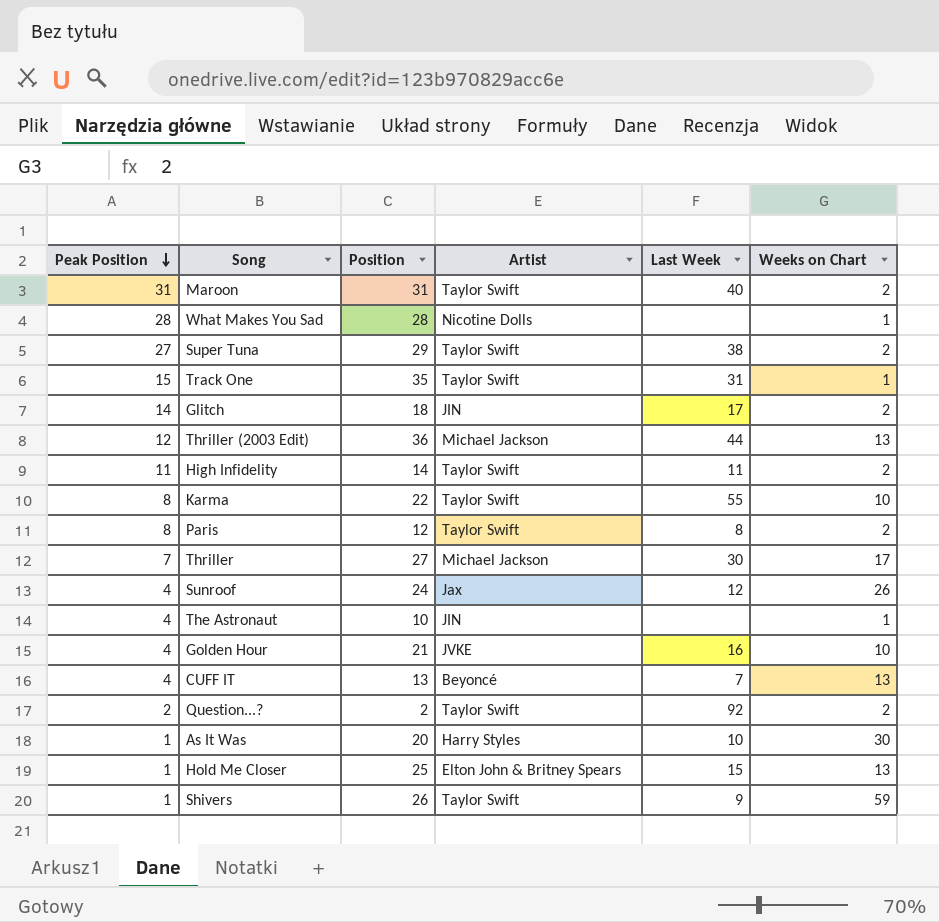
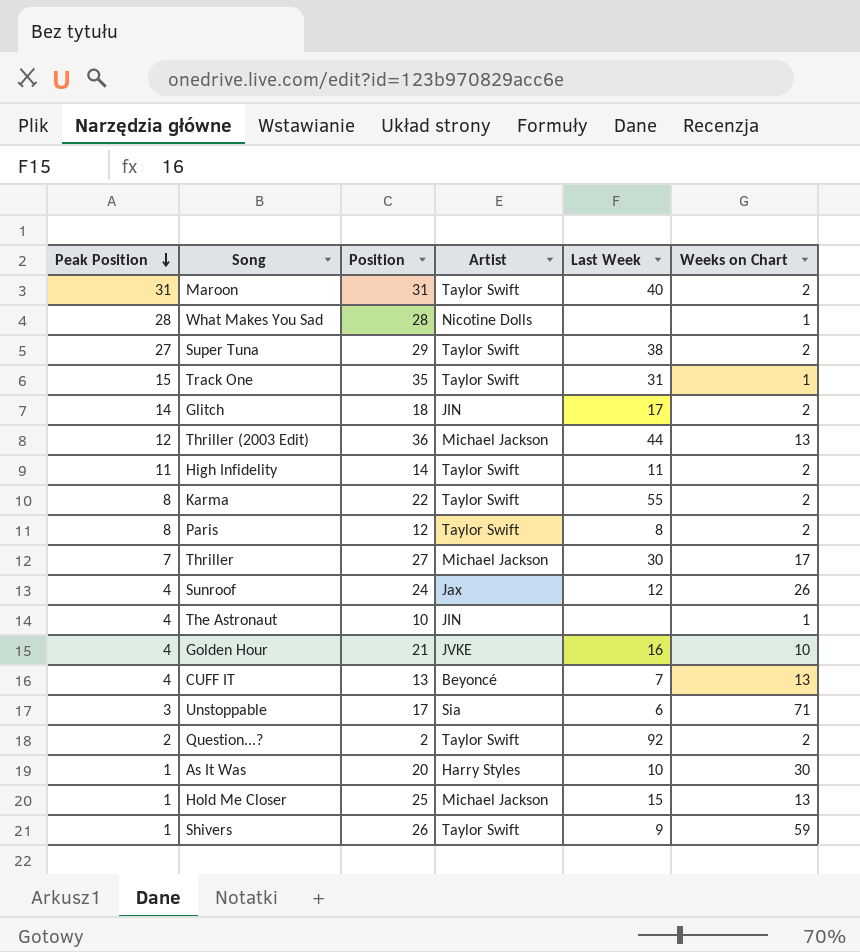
Karma | Weeks on Chart: 10 -> 2
row Unstoppable: none -> 3 | 17 | Sia | 6 | 71
Hold Me Closer | Artist: Elton John & Britney Spears -> Michael Jackson

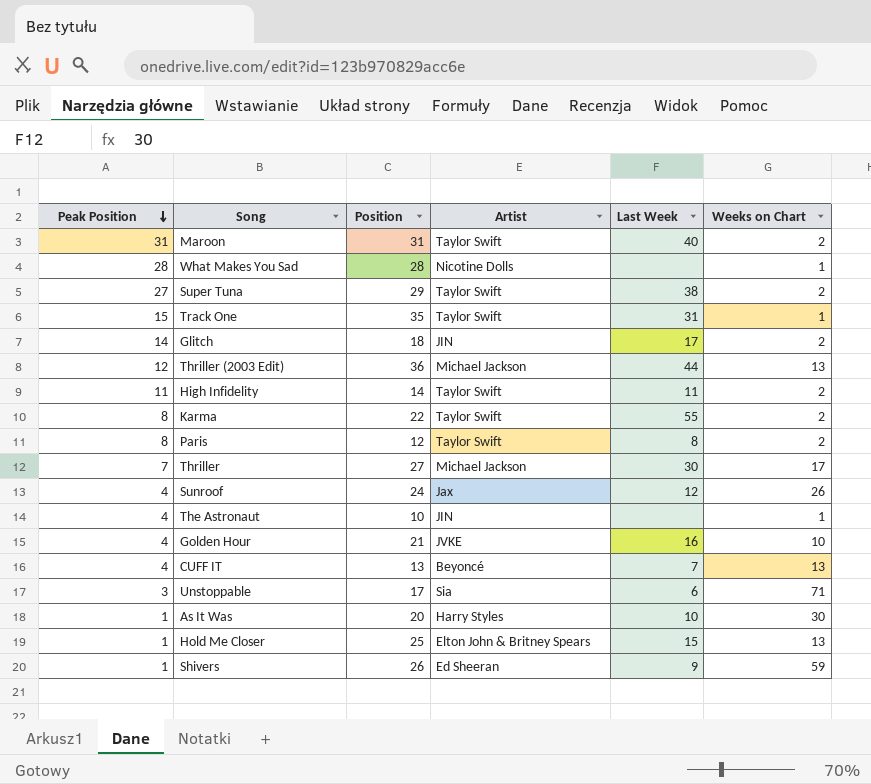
row Question...?: 2 | 2 | Taylor Swift | 92 | 2 -> none
Hold Me Closer | Artist: Michael Jackson -> Elton John & Britney Spears
Shivers | Artist: Taylor Swift -> Ed Sheeran

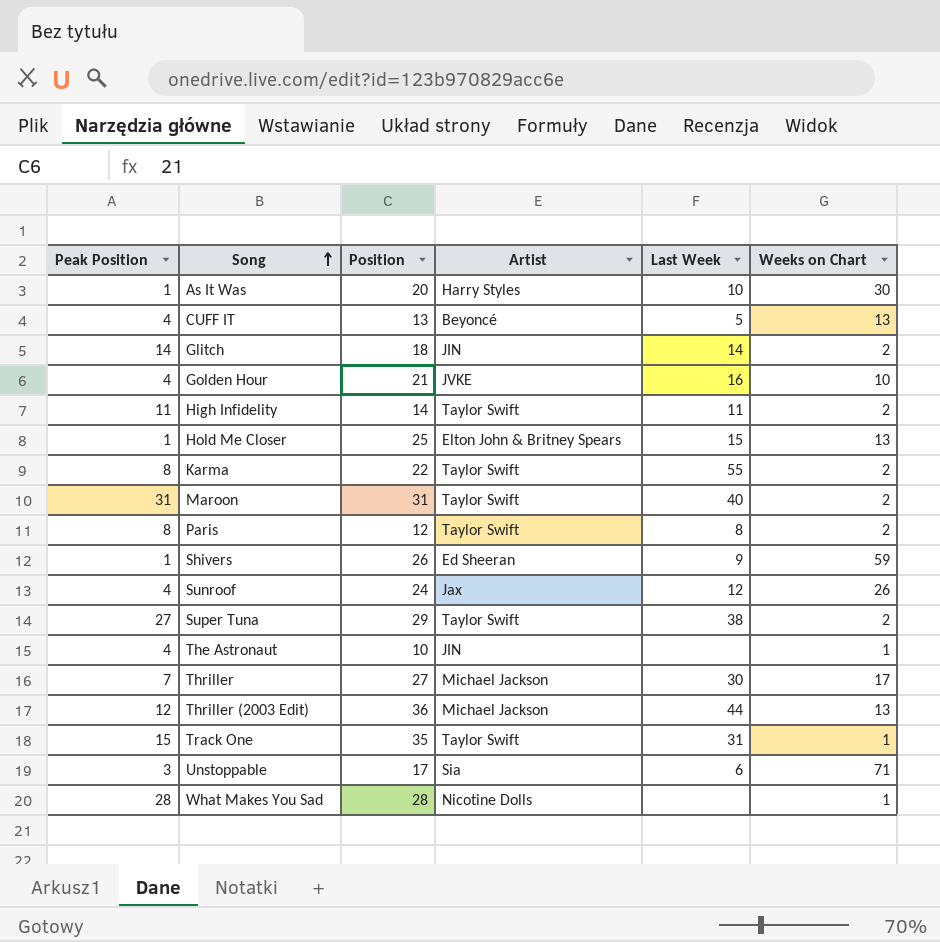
row order: Peak Position descending -> Song ascending
CUFF IT | Last Week: 7 -> 5
Glitch | Last Week: 17 -> 14

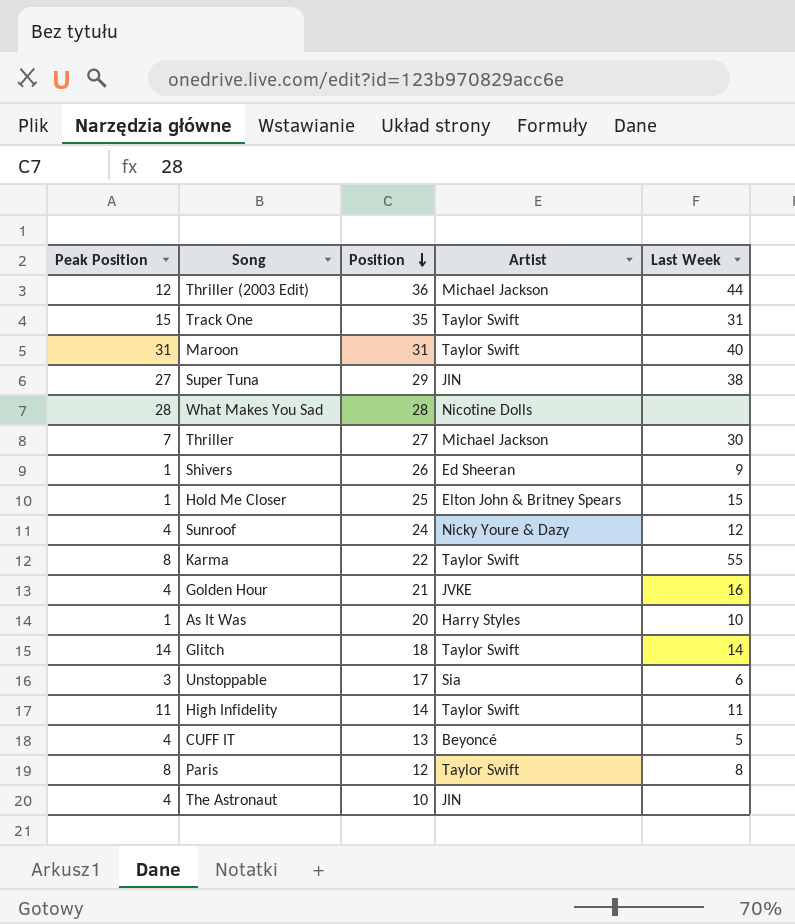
row order: Song ascending -> Position descending
column Weeks on Chart | position: 6 -> none
Super Tuna | Artist: Taylor Swift -> JIN
Sunroof | Artist: Jax -> Nicky Youre & Dazy
Glitch | Artist: JIN -> Taylor Swift

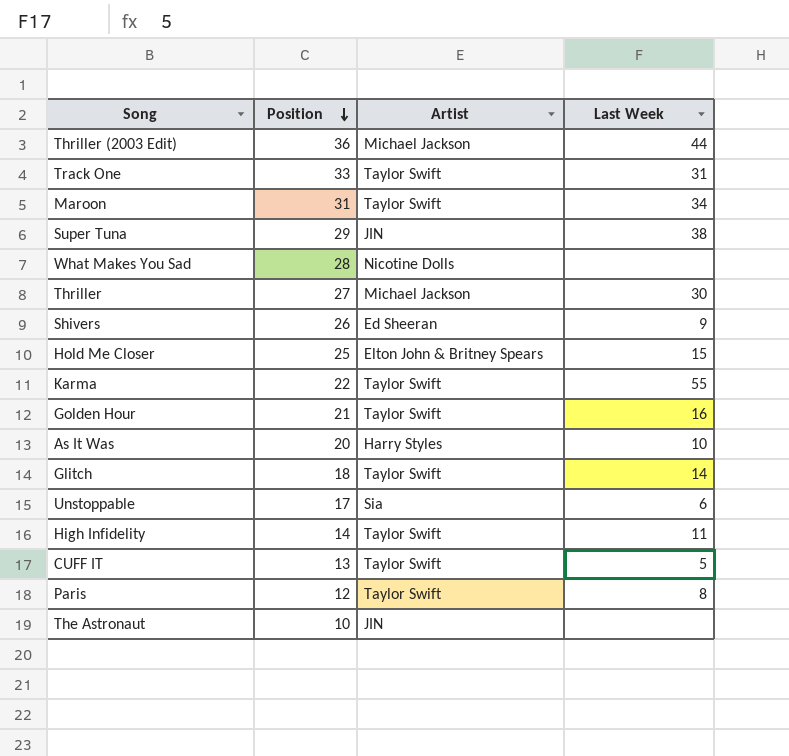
column Peak Position | position: 1 -> none
row Sunroof: 4 | 24 | Nicky Youre & Dazy | 12 -> none
Track One | Position: 35 -> 33
Maroon | Last Week: 40 -> 34
Golden Hour | Artist: JVKE -> Taylor Swift
CUFF IT | Artist: Beyoncé -> Taylor Swift

